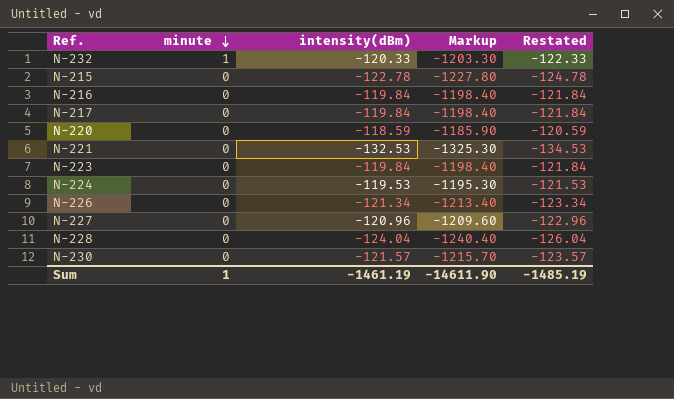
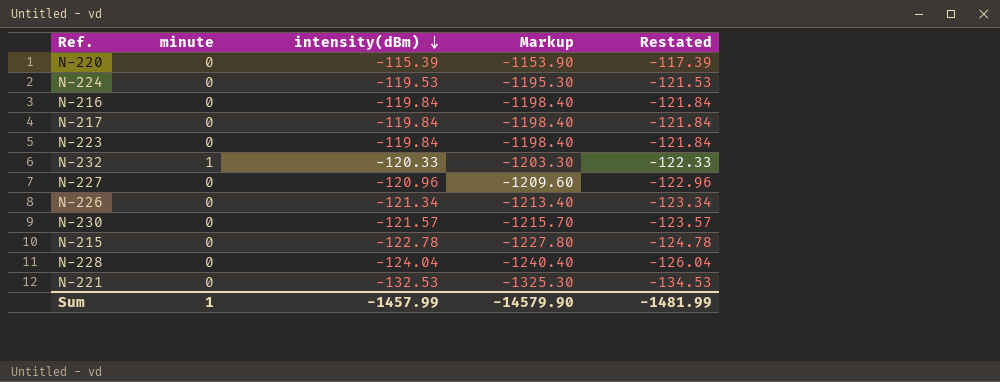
row order: minute descending -> intensity(dBm) descending
N-220 | intensity(dBm): -118.59 -> -115.39
N-220 | Markup: -1185.90 -> -1153.90
N-220 | Restated: -120.59 -> -117.39
Sum | intensity(dBm): -1461.19 -> -1457.99
Sum | Markup: -14611.90 -> -14579.90
Sum | Restated: -1485.19 -> -1481.99

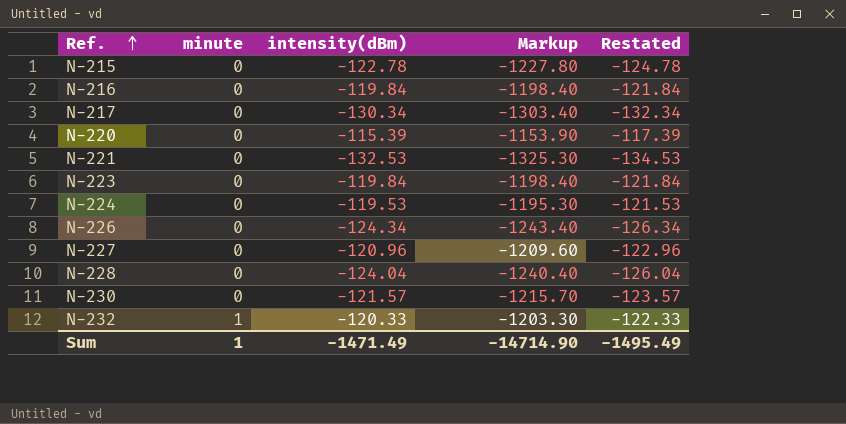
row order: intensity(dBm) descending -> Ref. ascending
N-217 | intensity(dBm): -119.84 -> -130.34
N-217 | Markup: -1198.40 -> -1303.40
N-217 | Restated: -121.84 -> -132.34
N-226 | intensity(dBm): -121.34 -> -124.34
N-226 | Markup: -1213.40 -> -1243.40
N-226 | Restated: -123.34 -> -126.34
Sum | intensity(dBm): -1457.99 -> -1471.49
Sum | Markup: -14579.90 -> -14714.90
Sum | Restated: -1481.99 -> -1495.49

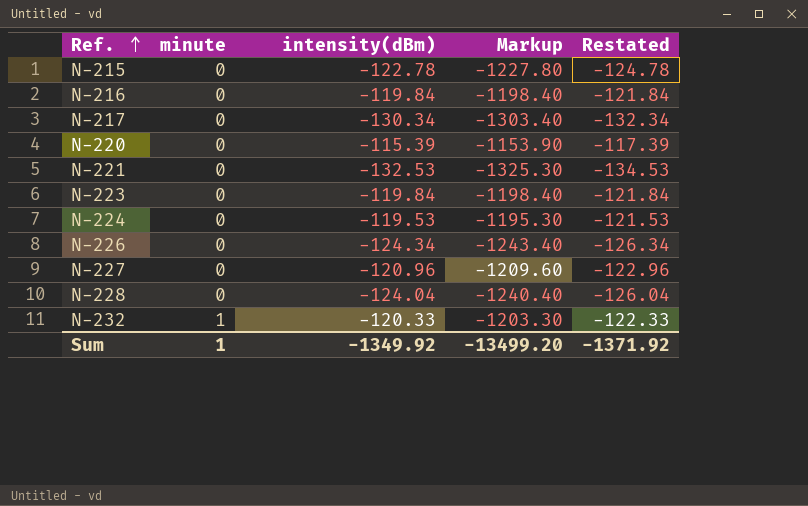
row N-230: 0 | -121.57 | -1215.70 | -123.57 -> none
Sum | intensity(dBm): -1471.49 -> -1349.92
Sum | Markup: -14714.90 -> -13499.20
Sum | Restated: -1495.49 -> -1371.92

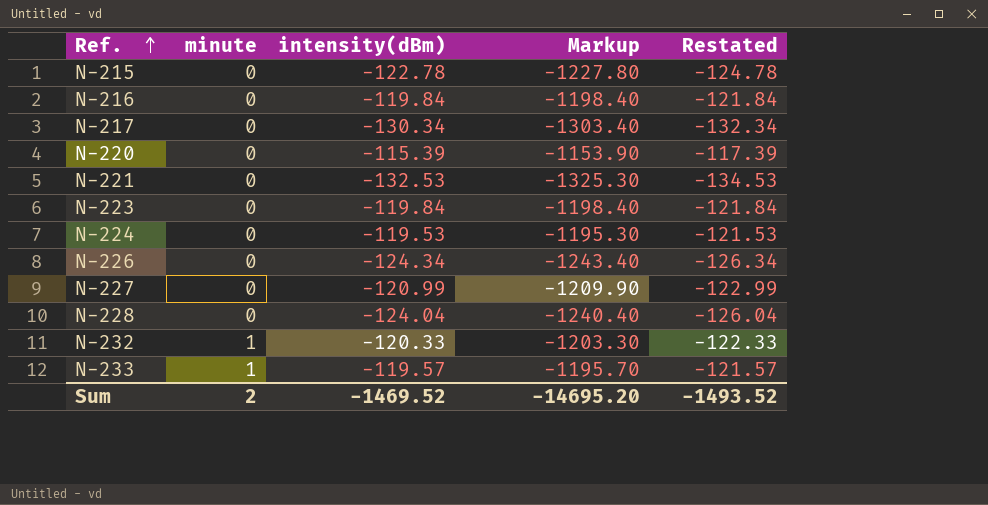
N-227 | intensity(dBm): -120.96 -> -120.99
N-227 | Markup: -1209.60 -> -1209.90
N-227 | Restated: -122.96 -> -122.99
row N-233: none -> 1 | -119.57 | -1195.70 | -121.57
Sum | minute: 1 -> 2
Sum | intensity(dBm): -1349.92 -> -1469.52
Sum | Markup: -13499.20 -> -14695.20
Sum | Restated: -1371.92 -> -1493.52

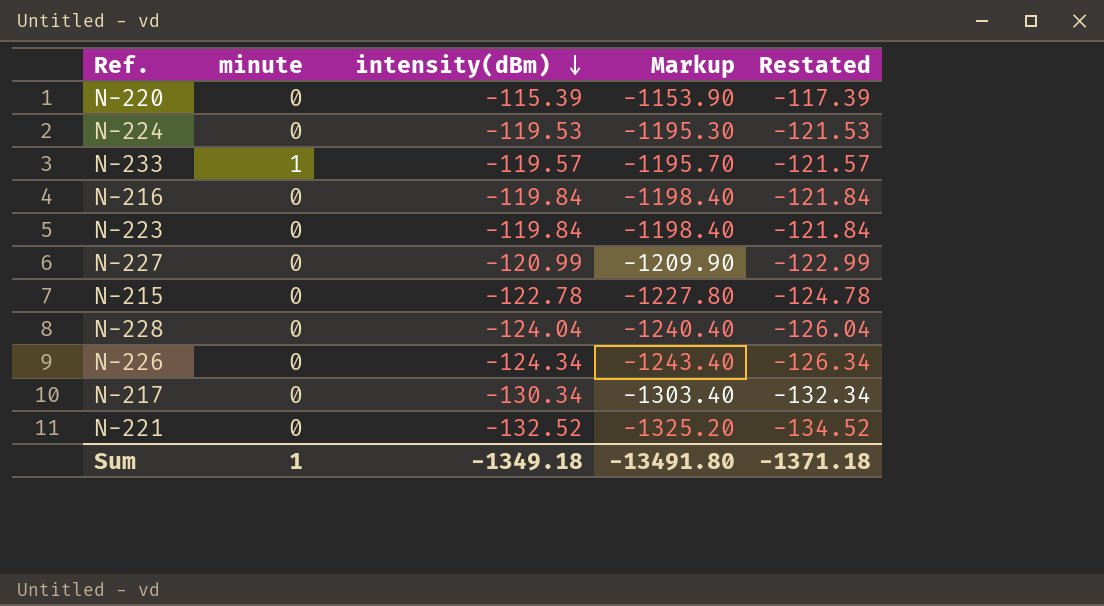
row order: Ref. ascending -> intensity(dBm) descending
row N-232: 1 | -120.33 | -1203.30 | -122.33 -> none
N-221 | intensity(dBm): -132.53 -> -132.52
N-221 | Markup: -1325.30 -> -1325.20
N-221 | Restated: -134.53 -> -134.52
Sum | minute: 2 -> 1
Sum | intensity(dBm): -1469.52 -> -1349.18
Sum | Markup: -14695.20 -> -13491.80
Sum | Restated: -1493.52 -> -1371.18

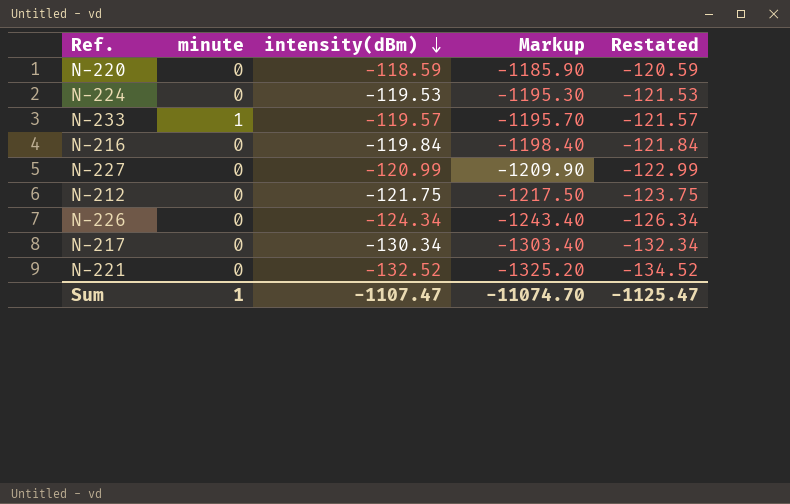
row N-223: 0 | -119.84 | -1198.40 | -121.84 -> none
row N-215: 0 | -122.78 | -1227.80 | -124.78 -> none
row N-228: 0 | -124.04 | -1240.40 | -126.04 -> none
N-220 | intensity(dBm): -115.39 -> -118.59
N-220 | Markup: -1153.90 -> -1185.90
N-220 | Restated: -117.39 -> -120.59
row N-212: none -> 0 | -121.75 | -1217.50 | -123.75
Sum | intensity(dBm): -1349.18 -> -1107.47
Sum | Markup: -13491.80 -> -11074.70
Sum | Restated: -1371.18 -> -1125.47

